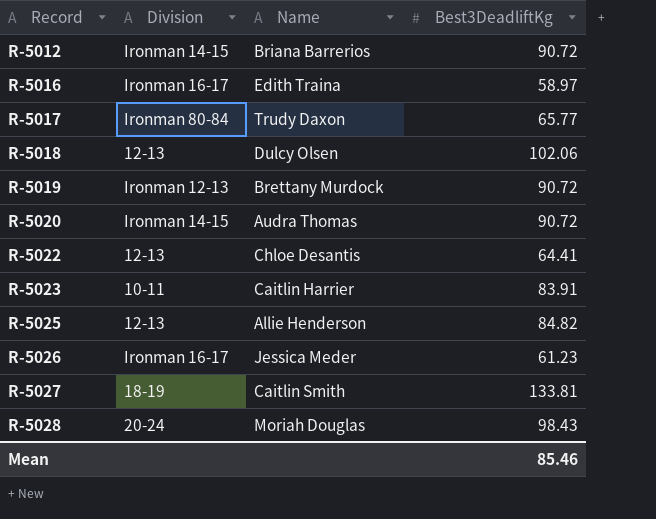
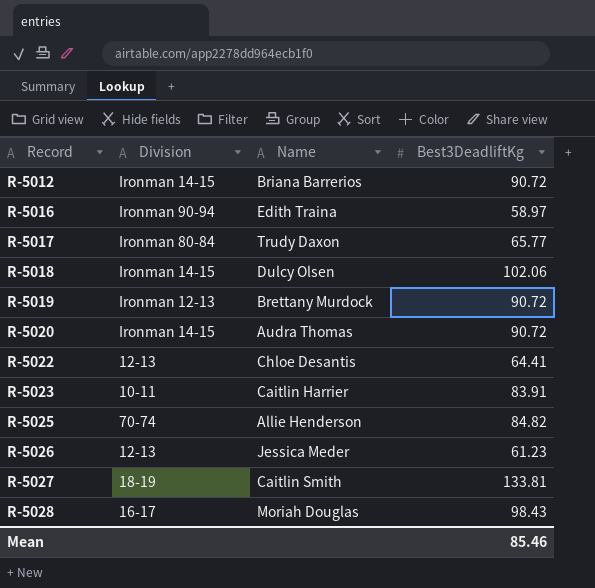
R-5016 | Division: Ironman 16-17 -> Ironman 90-94
R-5018 | Division: 12-13 -> Ironman 14-15
R-5025 | Division: 12-13 -> 70-74
R-5026 | Division: Ironman 16-17 -> 12-13
R-5028 | Division: 20-24 -> 16-17

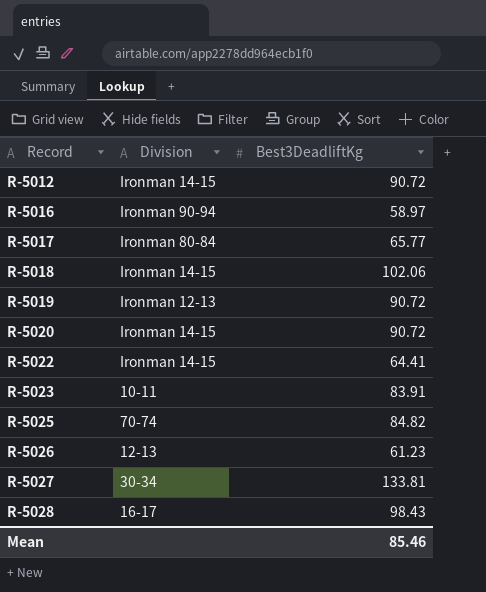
column Name | position: 3 -> none
R-5022 | Division: 12-13 -> Ironman 14-15
R-5027 | Division: 18-19 -> 30-34

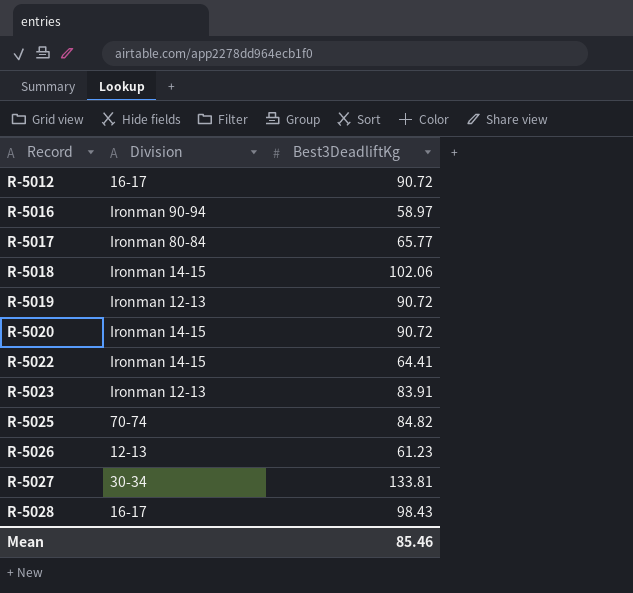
R-5012 | Division: Ironman 14-15 -> 16-17
R-5023 | Division: 10-11 -> Ironman 12-13

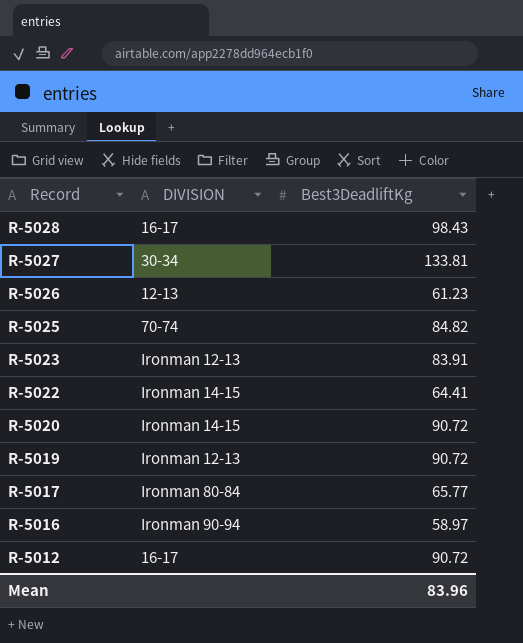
row order: Record ascending -> Record descending
column name: Division -> DIVISION
row R-5018: Ironman 14-15 | 102.06 -> none
Mean | Best3DeadliftKg: 85.46 -> 83.96

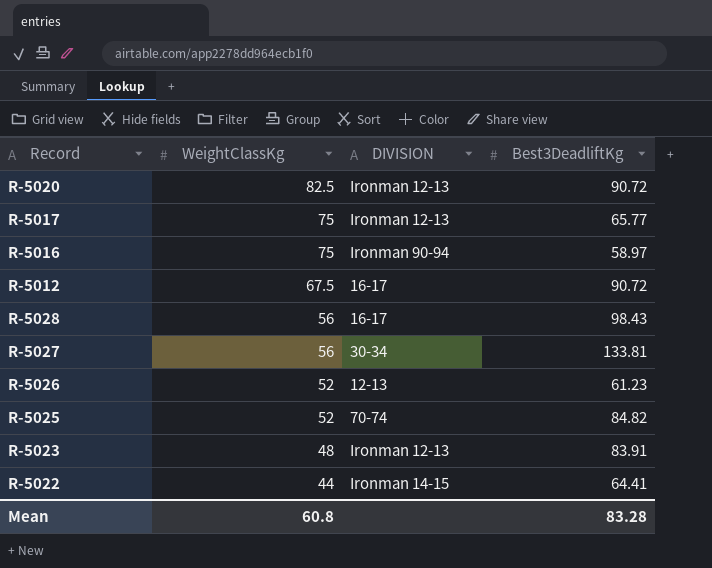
row order: Record descending -> WeightClassKg descending
column WeightClassKg | position: none -> 2
row R-5019: Ironman 12-13 | 90.72 -> none
R-5020 | DIVISION: Ironman 14-15 -> Ironman 12-13
R-5017 | DIVISION: Ironman 80-84 -> Ironman 12-13
Mean | Best3DeadliftKg: 83.96 -> 83.28

